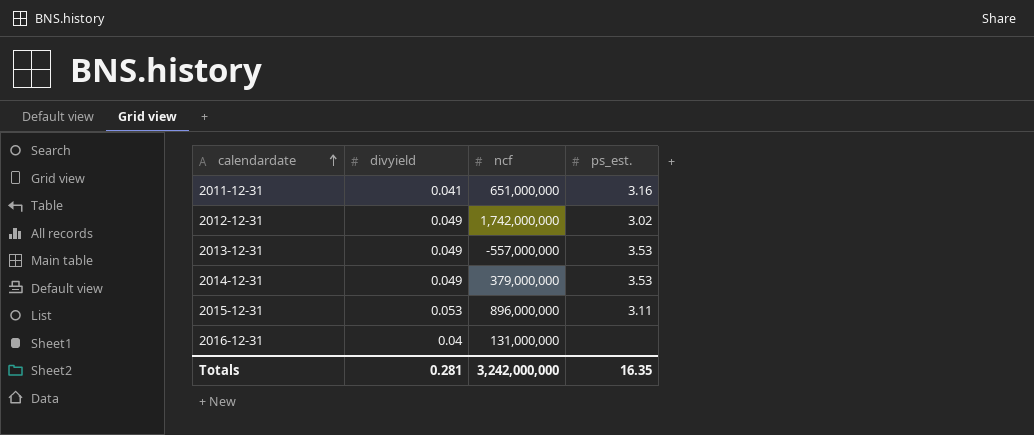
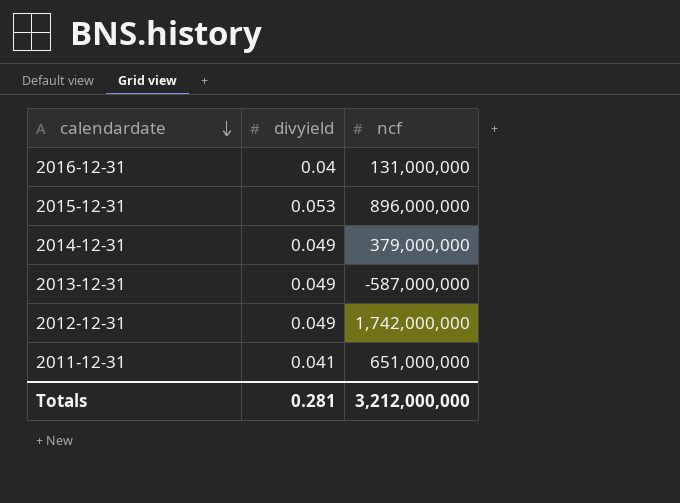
row order: calendardate ascending -> calendardate descending
column ps_est. | position: 4 -> none
2013-12-31 | ncf: -557,000,000 -> -587,000,000
Totals | ncf: 3,242,000,000 -> 3,212,000,000

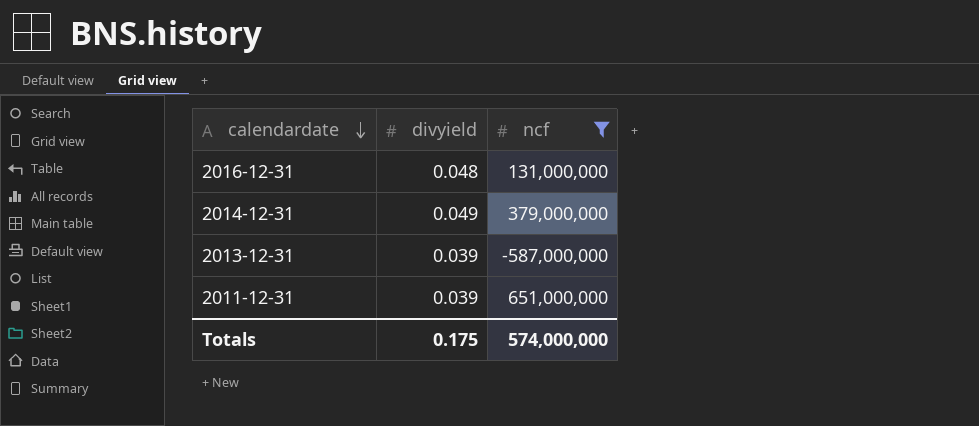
filter: none -> ncf <= 651,000,000
2016-12-31 | divyield: 0.04 -> 0.048
2013-12-31 | divyield: 0.049 -> 0.039
2011-12-31 | divyield: 0.041 -> 0.039
Totals | divyield: 0.281 -> 0.175
Totals | ncf: 3,212,000,000 -> 574,000,000

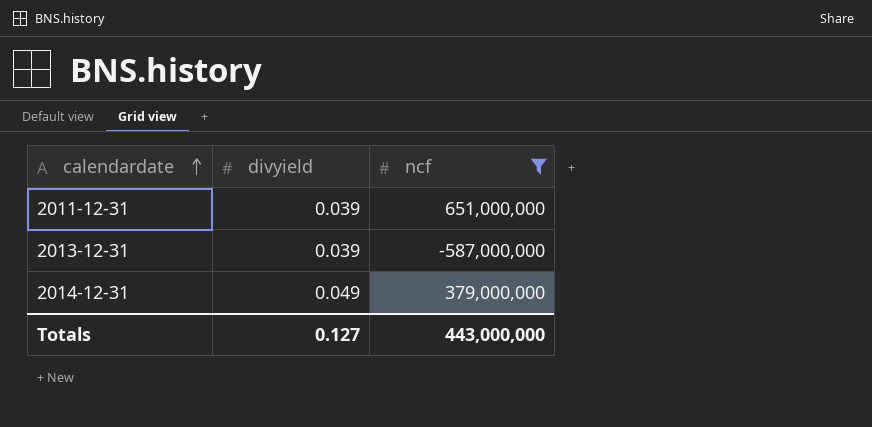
row order: calendardate descending -> calendardate ascending
row 2016-12-31: 0.048 | 131,000,000 -> none
Totals | divyield: 0.175 -> 0.127
Totals | ncf: 574,000,000 -> 443,000,000

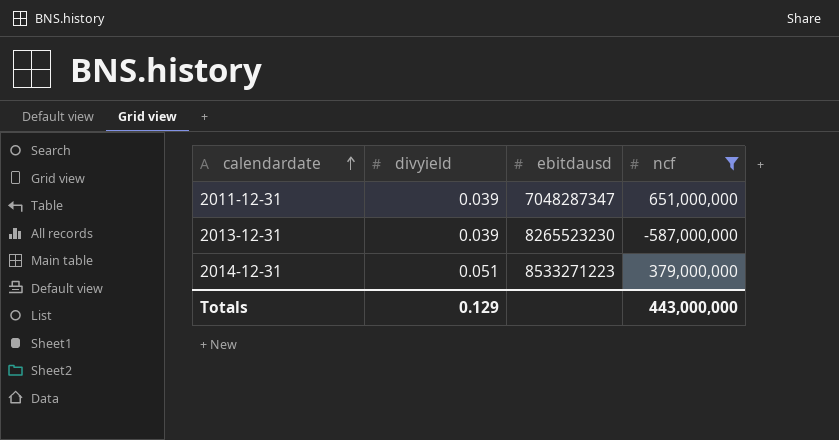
column ebitdausd | position: none -> 3
2014-12-31 | divyield: 0.049 -> 0.051
Totals | divyield: 0.127 -> 0.129

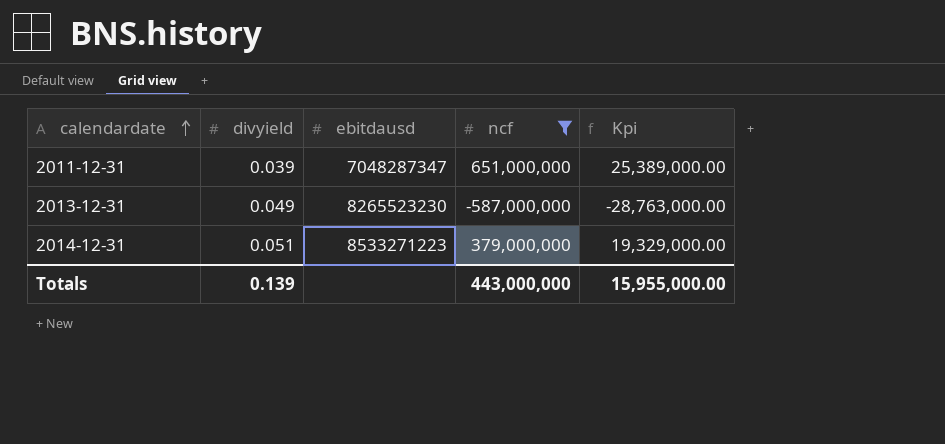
column Kpi | formula: none -> [divyield] * [ncf]
2013-12-31 | divyield: 0.039 -> 0.049
Totals | divyield: 0.129 -> 0.139

